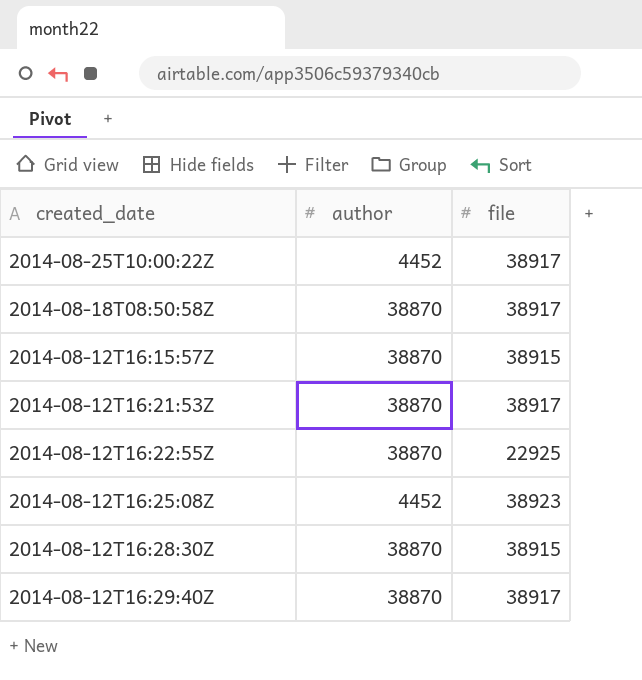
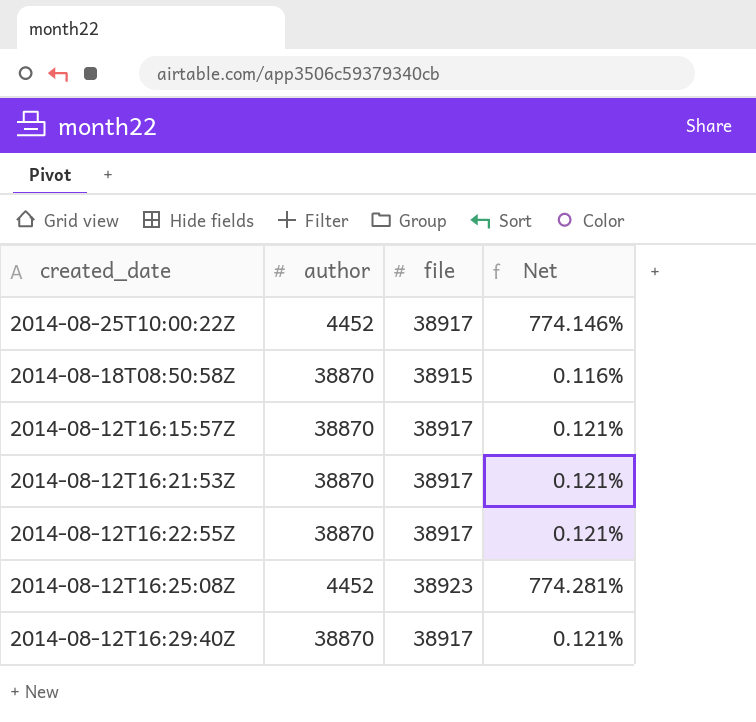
column Net | formula: none -> ([file] - [author]) / [author]
row 2014-08-12T16:28:30Z: 38870 | 38915 -> none
2014-08-18T08:50:58Z | file: 38917 -> 38915
2014-08-12T16:15:57Z | file: 38915 -> 38917
2014-08-12T16:22:55Z | file: 22925 -> 38917

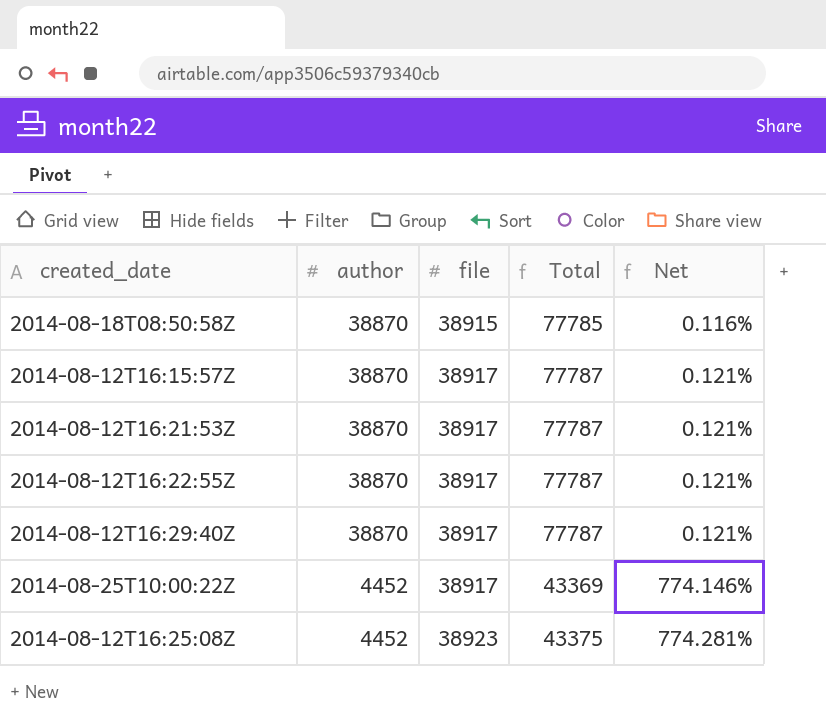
row order: none -> author descending
column Total | formula: none -> [author] + [file]

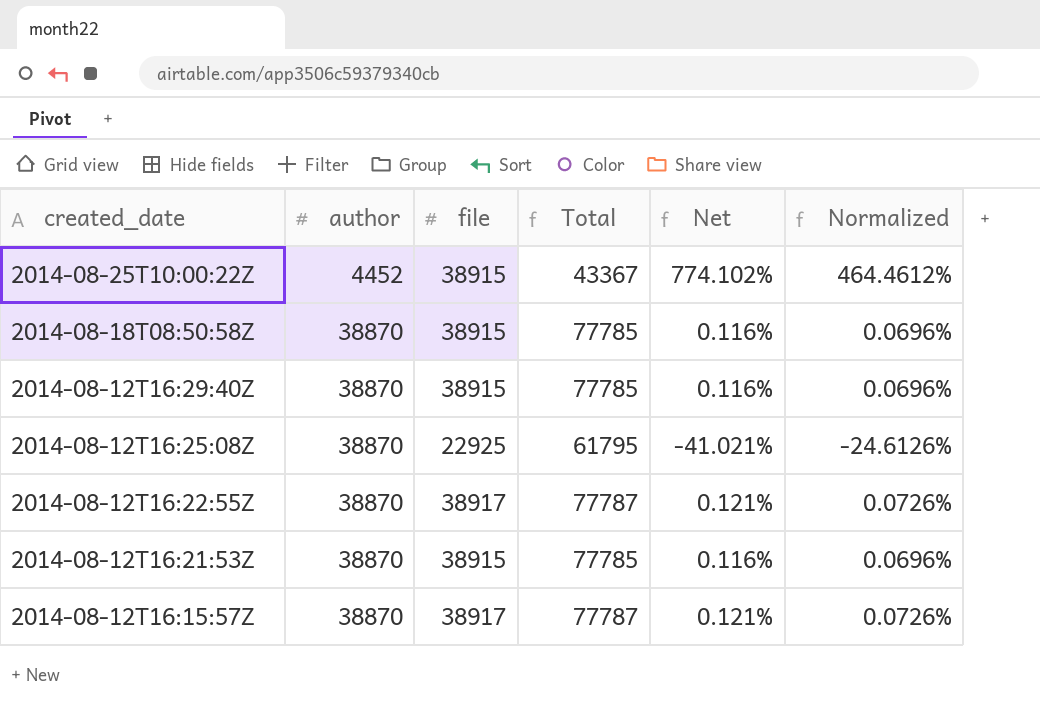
row order: author descending -> created_date descending
column Normalized | formula: none -> [Net] * 0.6
2014-08-25T10:00:22Z | file: 38917 -> 38915
2014-08-25T10:00:22Z | Total: 43369 -> 43367
2014-08-25T10:00:22Z | Net: 774.146% -> 774.102%
2014-08-12T16:29:40Z | file: 38917 -> 38915
2014-08-12T16:29:40Z | Total: 77787 -> 77785
2014-08-12T16:29:40Z | Net: 0.121% -> 0.116%
2014-08-12T16:25:08Z | author: 4452 -> 38870
2014-08-12T16:25:08Z | file: 38923 -> 22925
2014-08-12T16:25:08Z | Total: 43375 -> 61795
2014-08-12T16:25:08Z | Net: 774.281% -> -41.021%
2014-08-12T16:21:53Z | file: 38917 -> 38915
2014-08-12T16:21:53Z | Total: 77787 -> 77785
2014-08-12T16:21:53Z | Net: 0.121% -> 0.116%

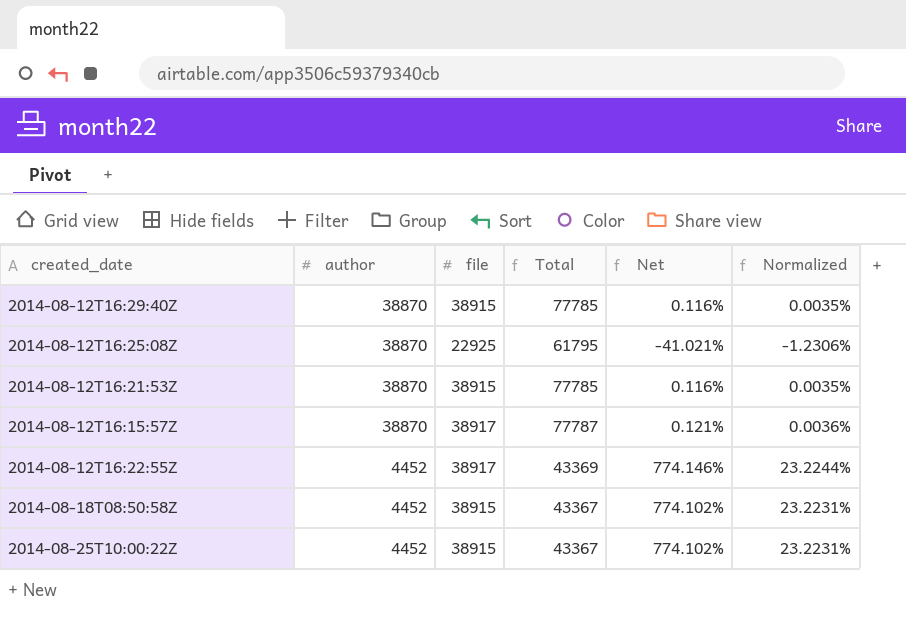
row order: created_date descending -> author descending
column Normalized | formula: [Net] * 0.6 -> [Net] * 0.03
2014-08-12T16:22:55Z | author: 38870 -> 4452
2014-08-12T16:22:55Z | Total: 77787 -> 43369
2014-08-12T16:22:55Z | Net: 0.121% -> 774.146%
2014-08-18T08:50:58Z | author: 38870 -> 4452
2014-08-18T08:50:58Z | Total: 77785 -> 43367
2014-08-18T08:50:58Z | Net: 0.116% -> 774.102%

